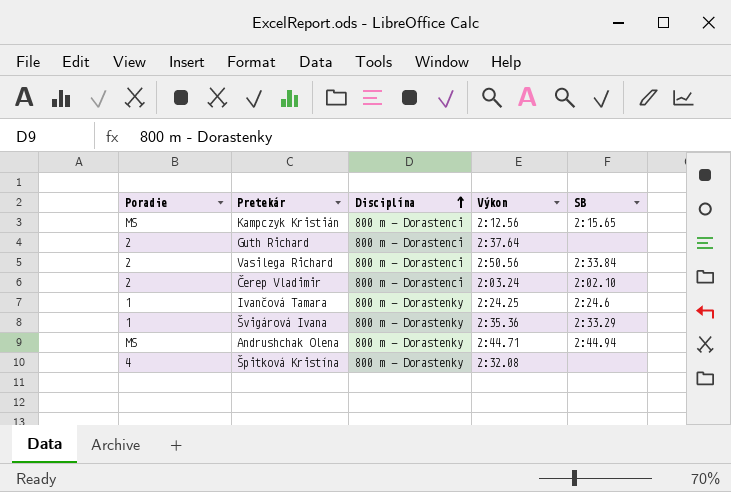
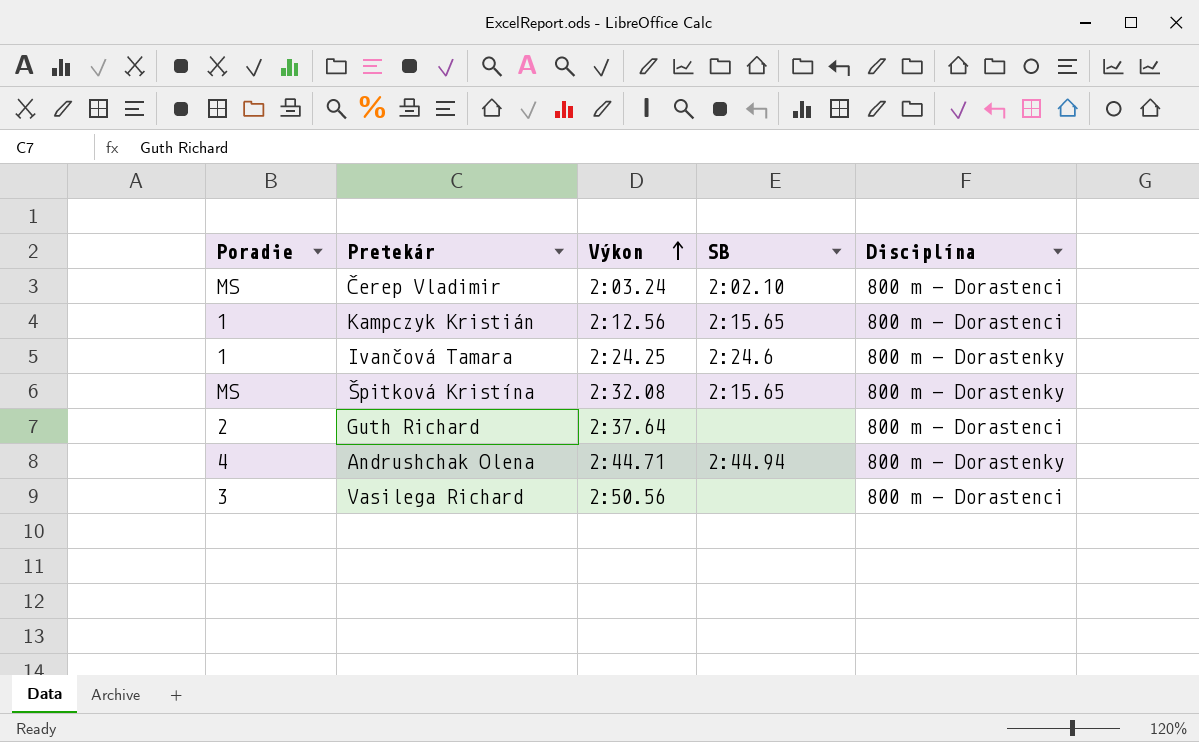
row order: Disciplína ascending -> Výkon ascending
column Disciplína | position: 3 -> 5
row Švigárová Ivana: 1 | 800 m - Dorastenky | 2:35.36 | 2:33.29 -> none
Čerep Vladimir | Poradie: 2 -> MS
Kampczyk Kristián | Poradie: MS -> 1
Špitková Kristína | Poradie: 4 -> MS
Špitková Kristína | SB: none -> 2:15.65
Andrushchak Olena | Poradie: MS -> 4
Vasilega Richard | Poradie: 2 -> 3
Vasilega Richard | SB: 2:33.84 -> none

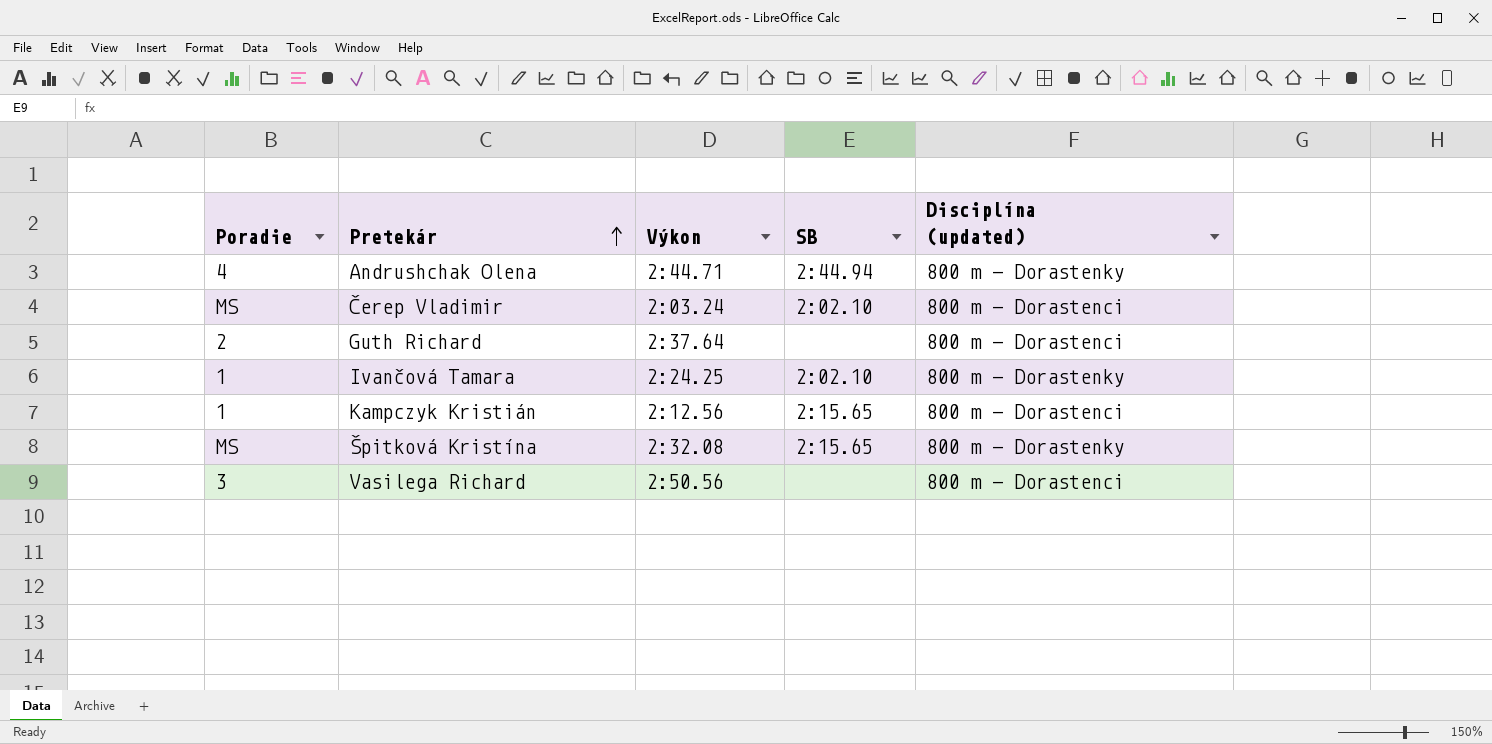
row order: Výkon ascending -> Pretekár ascending
column name: Disciplína -> Disciplína (updated)
Ivančová Tamara | SB: 2:24.6 -> 2:02.10

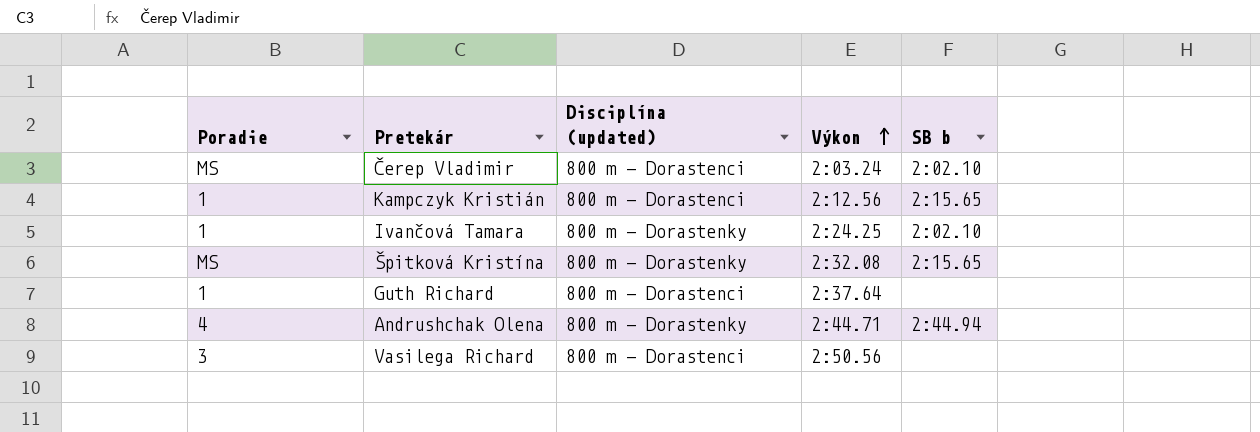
row order: Pretekár ascending -> Výkon ascending
column Disciplína (updated) | position: 5 -> 3
column name: SB -> SB b
Guth Richard | Poradie: 2 -> 1

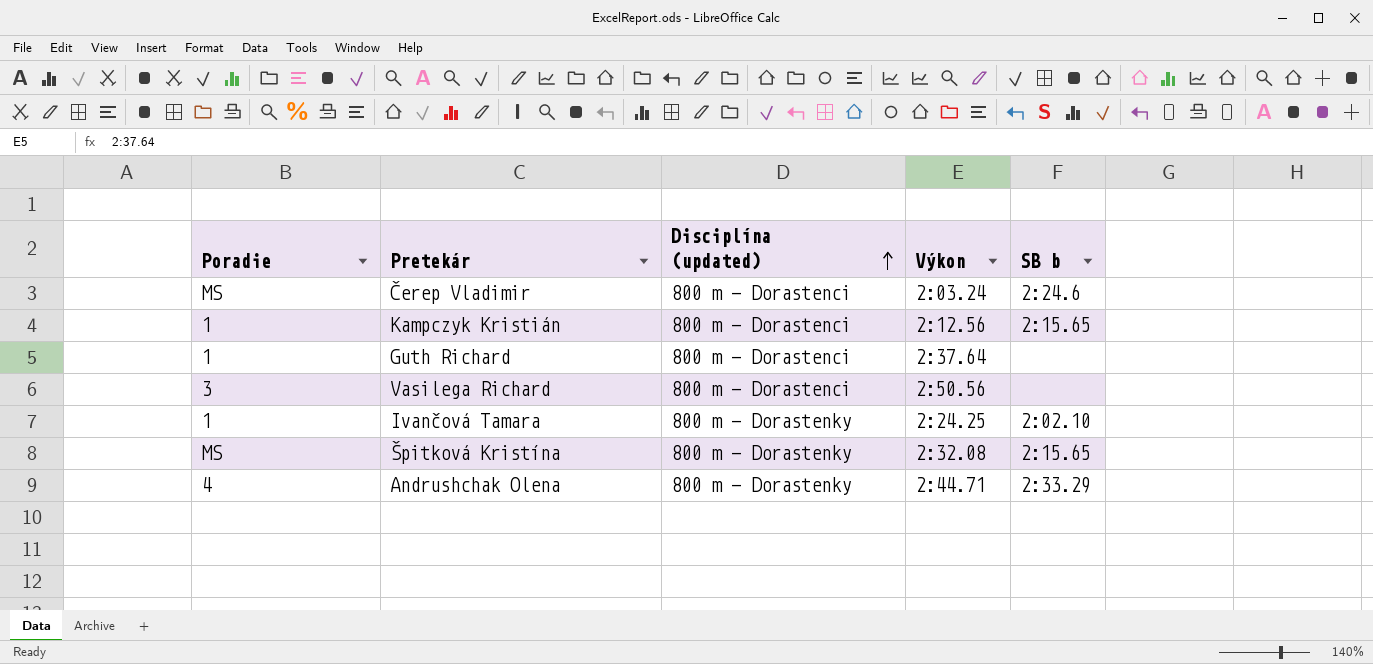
row order: Výkon ascending -> Disciplína (updated) ascending
Čerep Vladimir | SB b: 2:02.10 -> 2:24.6
Andrushchak Olena | SB b: 2:44.94 -> 2:33.29

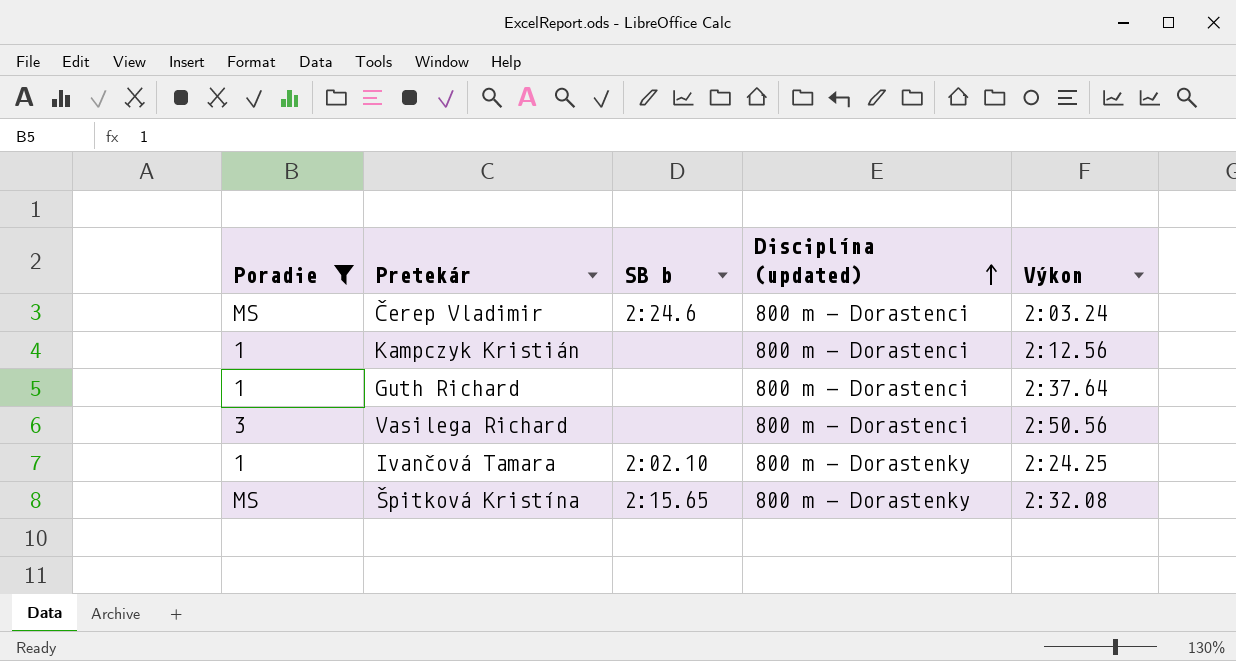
filter: none -> Poradie != 4
column SB b | position: 5 -> 3
Kampczyk Kristián | SB b: 2:15.65 -> none

